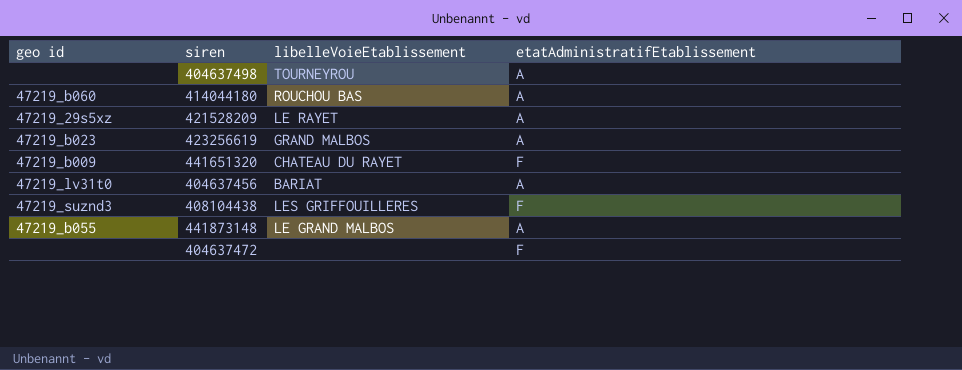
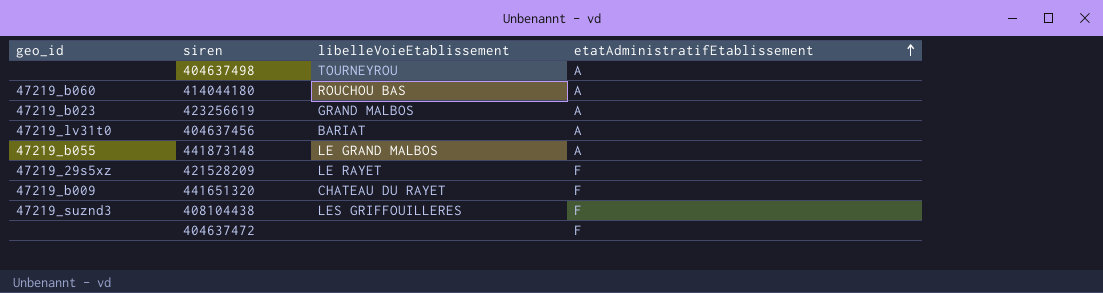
row order: none -> etatAdministratifEtablissement ascending
column name: geo id -> geo_id
421528209 | etatAdministratifEtablissement: A -> F

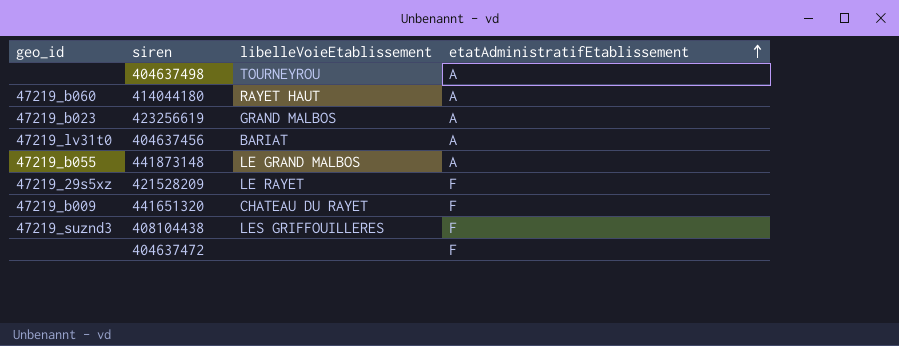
414044180 | libelleVoieEtablissement: ROUCHOU BAS -> RAYET HAUT

